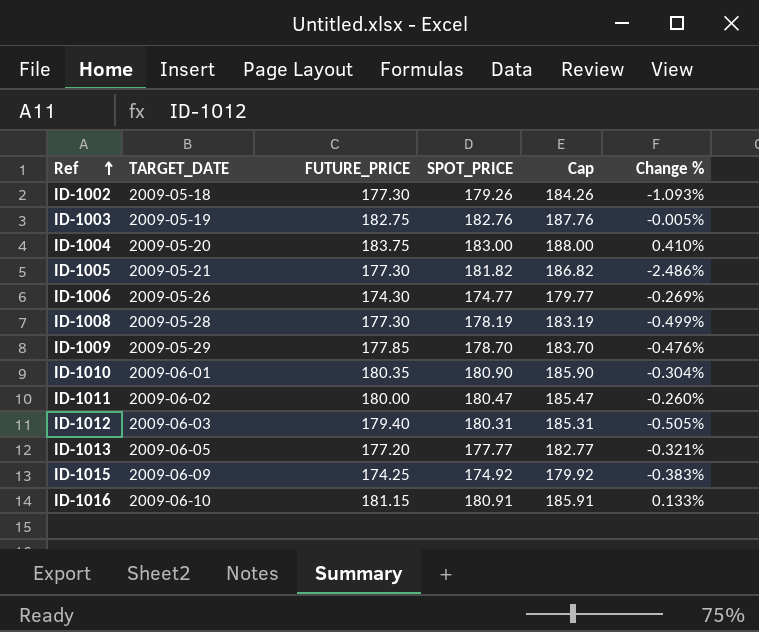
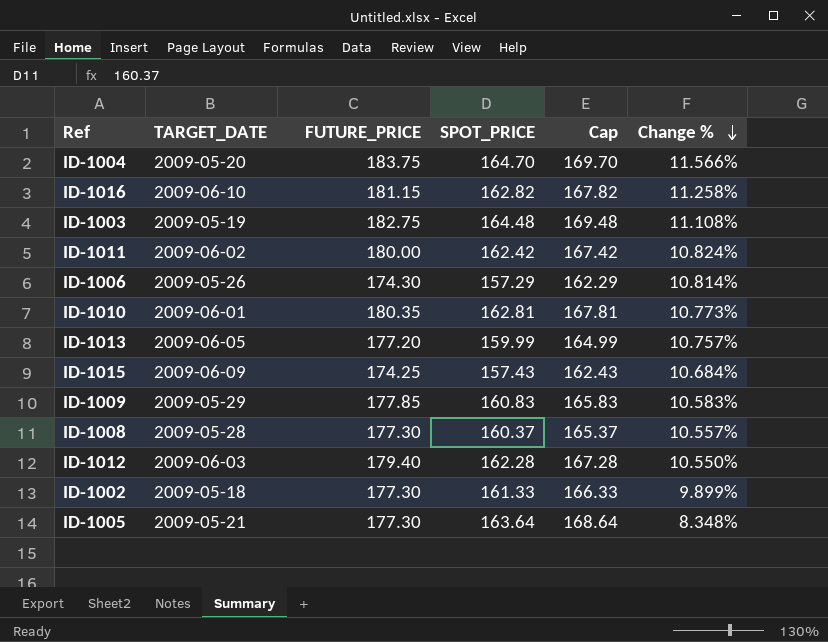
row order: Ref ascending -> Change % descending
ID-1004 | SPOT_PRICE: 183.00 -> 164.70
ID-1004 | Cap: 188.00 -> 169.70
ID-1004 | Change %: 0.410% -> 11.566%
ID-1016 | SPOT_PRICE: 180.91 -> 162.82
ID-1016 | Cap: 185.91 -> 167.82
ID-1016 | Change %: 0.133% -> 11.258%
ID-1003 | SPOT_PRICE: 182.76 -> 164.48
ID-1003 | Cap: 187.76 -> 169.48
ID-1003 | Change %: -0.005% -> 11.108%
ID-1011 | SPOT_PRICE: 180.47 -> 162.42
ID-1011 | Cap: 185.47 -> 167.42
ID-1011 | Change %: -0.260% -> 10.824%
ID-1006 | SPOT_PRICE: 174.77 -> 157.29
ID-1006 | Cap: 179.77 -> 162.29
ID-1006 | Change %: -0.269% -> 10.814%
ID-1010 | SPOT_PRICE: 180.90 -> 162.81
ID-1010 | Cap: 185.90 -> 167.81
ID-1010 | Change %: -0.304% -> 10.773%
ID-1013 | SPOT_PRICE: 177.77 -> 159.99
ID-1013 | Cap: 182.77 -> 164.99
ID-1013 | Change %: -0.321% -> 10.757%
ID-1015 | SPOT_PRICE: 174.92 -> 157.43
ID-1015 | Cap: 179.92 -> 162.43
ID-1015 | Change %: -0.383% -> 10.684%
ID-1009 | SPOT_PRICE: 178.70 -> 160.83
ID-1009 | Cap: 183.70 -> 165.83
ID-1009 | Change %: -0.476% -> 10.583%
ID-1008 | SPOT_PRICE: 178.19 -> 160.37
ID-1008 | Cap: 183.19 -> 165.37
ID-1008 | Change %: -0.499% -> 10.557%
ID-1012 | SPOT_PRICE: 180.31 -> 162.28
ID-1012 | Cap: 185.31 -> 167.28
ID-1012 | Change %: -0.505% -> 10.550%
ID-1002 | SPOT_PRICE: 179.26 -> 161.33
ID-1002 | Cap: 184.26 -> 166.33
ID-1002 | Change %: -1.093% -> 9.899%
ID-1005 | SPOT_PRICE: 181.82 -> 163.64
ID-1005 | Cap: 186.82 -> 168.64
ID-1005 | Change %: -2.486% -> 8.348%

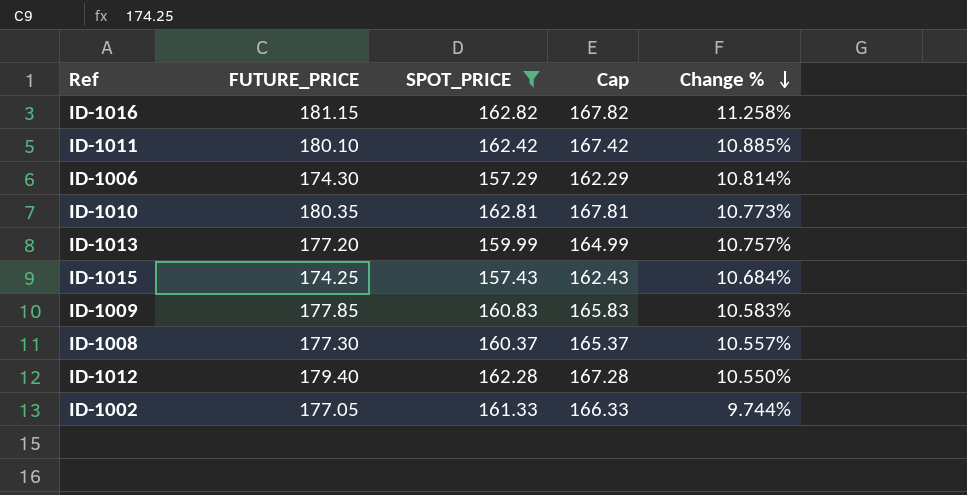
filter: none -> SPOT_PRICE <= 162.82
column TARGET_DATE | position: 2 -> none
ID-1011 | FUTURE_PRICE: 180.00 -> 180.10
ID-1011 | Change %: 10.824% -> 10.885%
ID-1002 | FUTURE_PRICE: 177.30 -> 177.05
ID-1002 | Change %: 9.899% -> 9.744%

